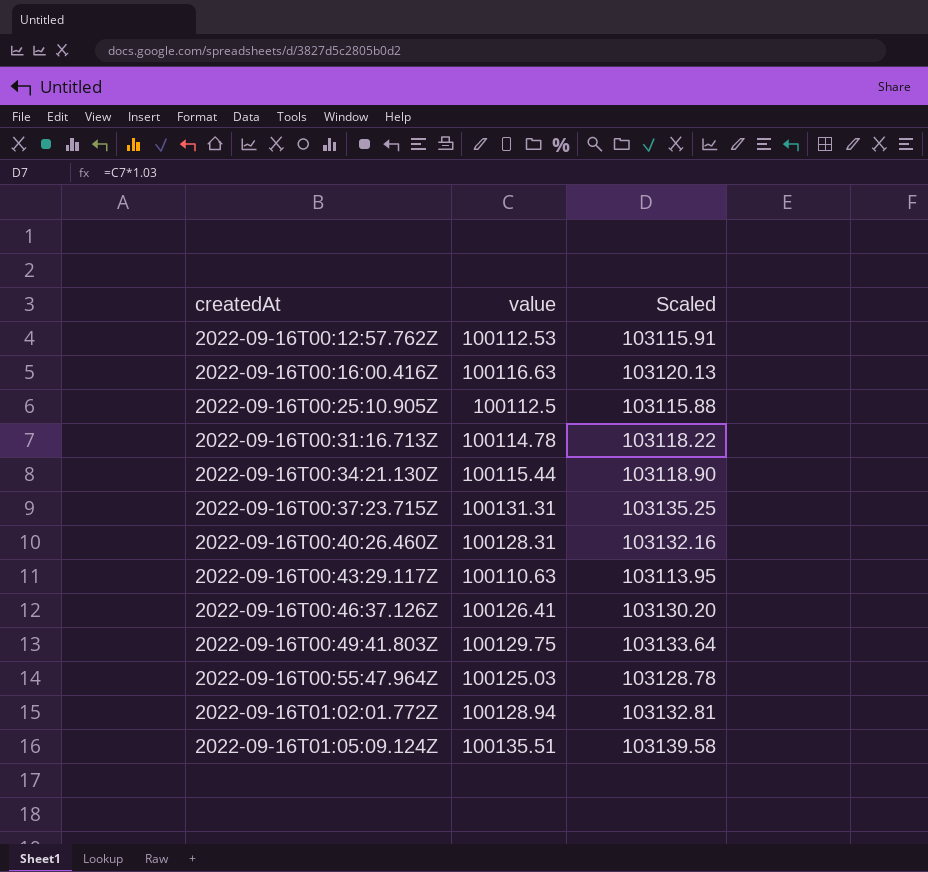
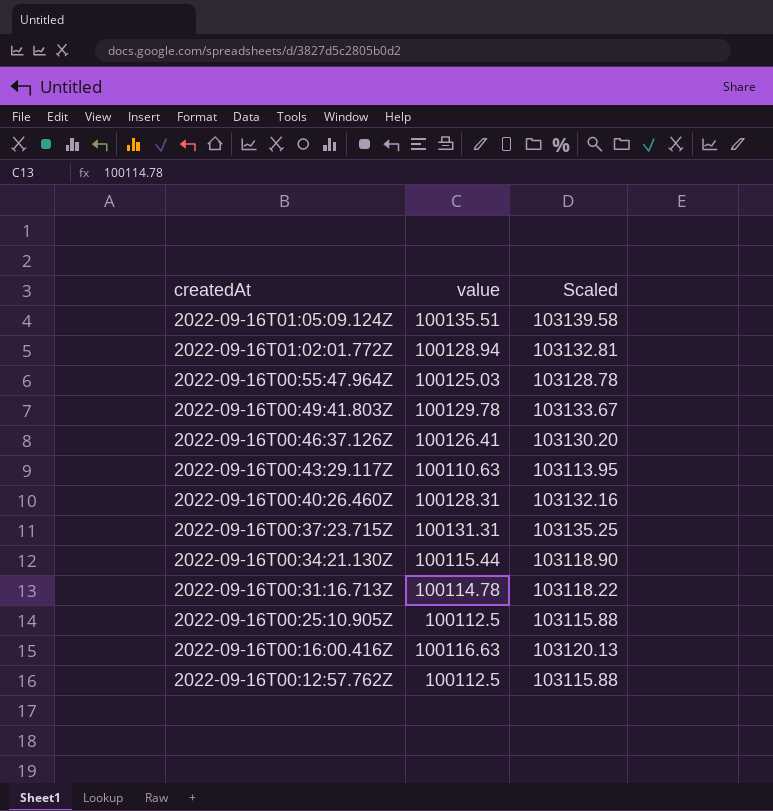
row order: createdAt ascending -> createdAt descending
2022-09-16T00:49:41.803Z | value: 100129.75 -> 100129.78
2022-09-16T00:49:41.803Z | Scaled: 103133.64 -> 103133.67
2022-09-16T00:12:57.762Z | value: 100112.53 -> 100112.5
2022-09-16T00:12:57.762Z | Scaled: 103115.91 -> 103115.88

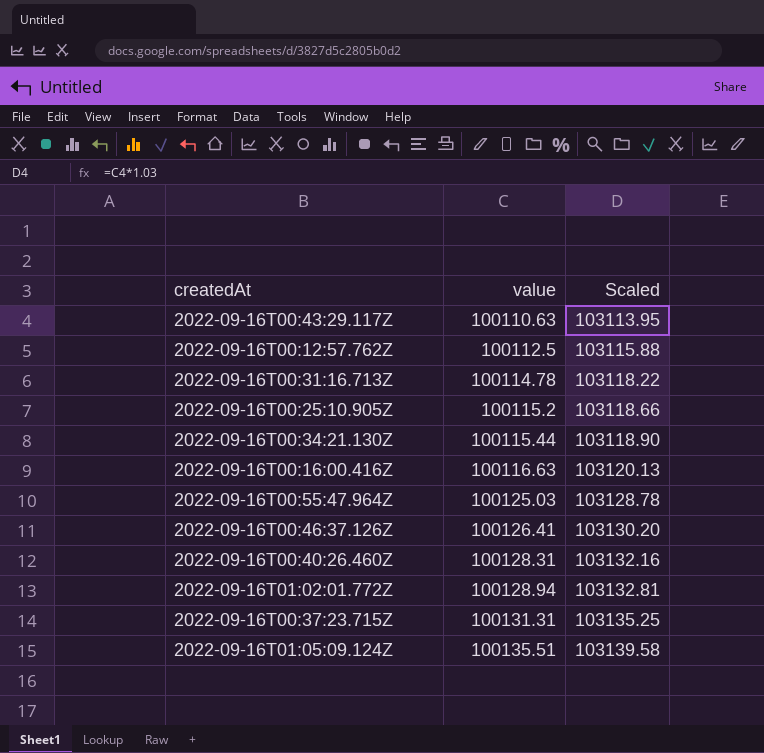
row order: createdAt descending -> value ascending
row 2022-09-16T00:49:41.803Z: 100129.78 | 103133.67 -> none
2022-09-16T00:25:10.905Z | value: 100112.5 -> 100115.2
2022-09-16T00:25:10.905Z | Scaled: 103115.88 -> 103118.66

